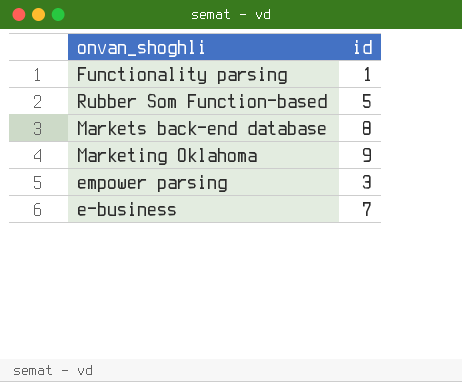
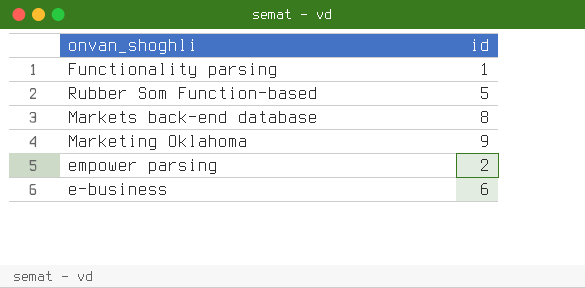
empower parsing | id: 3 -> 2
e-business | id: 7 -> 6

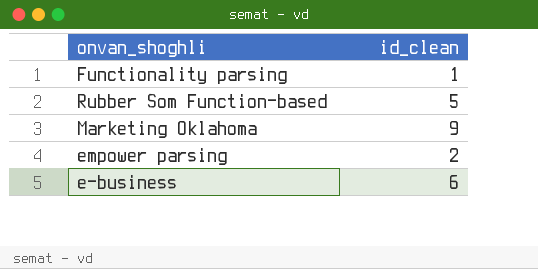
column name: id -> id_clean
row Markets back-end database: 8 -> none

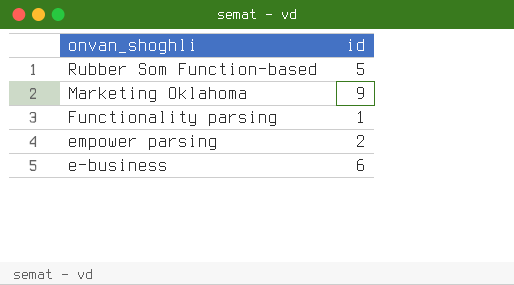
row order: none -> onvan_shoghli descending
column name: id_clean -> id

